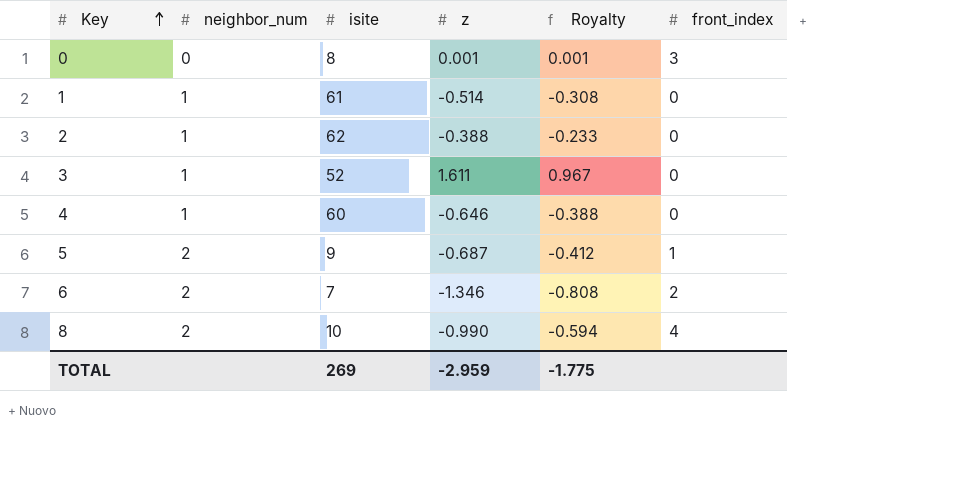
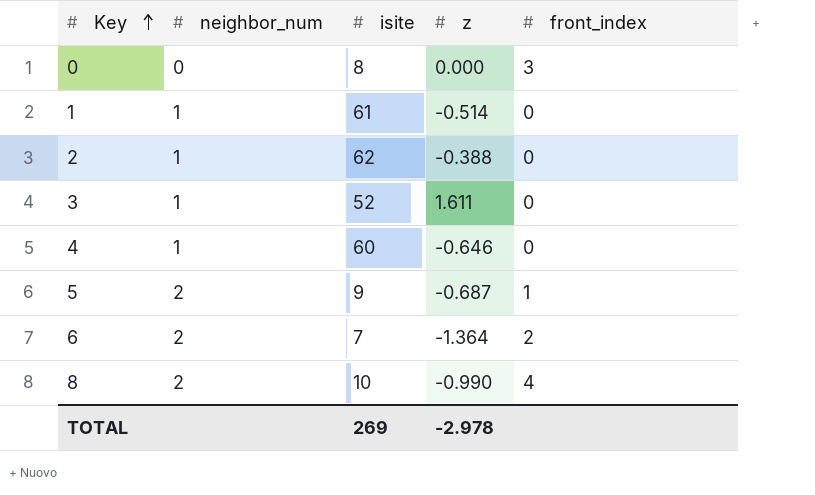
column Royalty | formula: [z] * 0.6 -> none
0 | z: 0.001 -> 0.000
6 | z: -1.346 -> -1.364
TOTAL | z: -2.959 -> -2.978

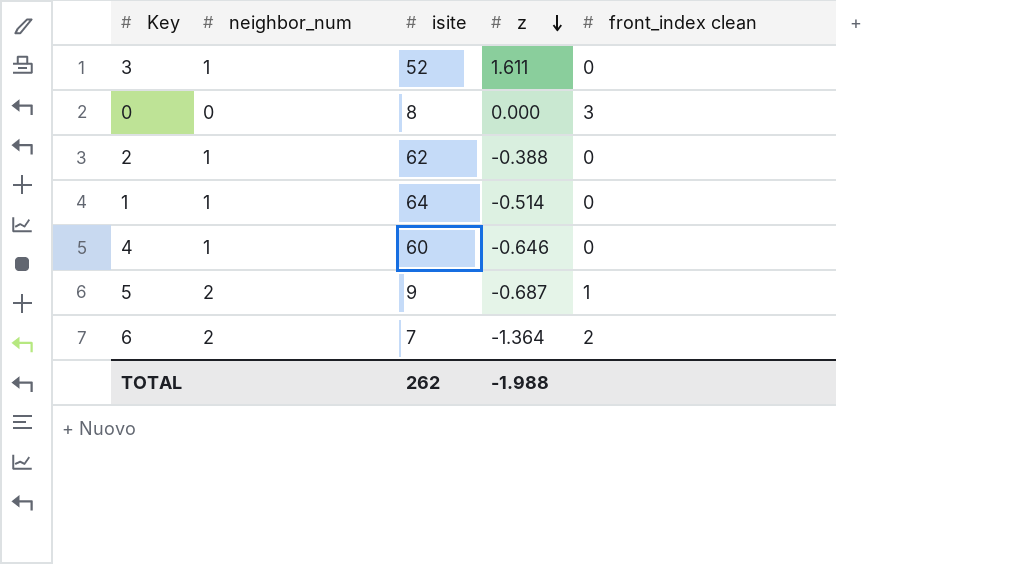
row order: Key ascending -> z descending
column name: front_index -> front_index clean
row 8: 2 | 10 | -0.990 | 4 -> none
1 | isite: 61 -> 64
TOTAL | isite: 269 -> 262
TOTAL | z: -2.978 -> -1.988

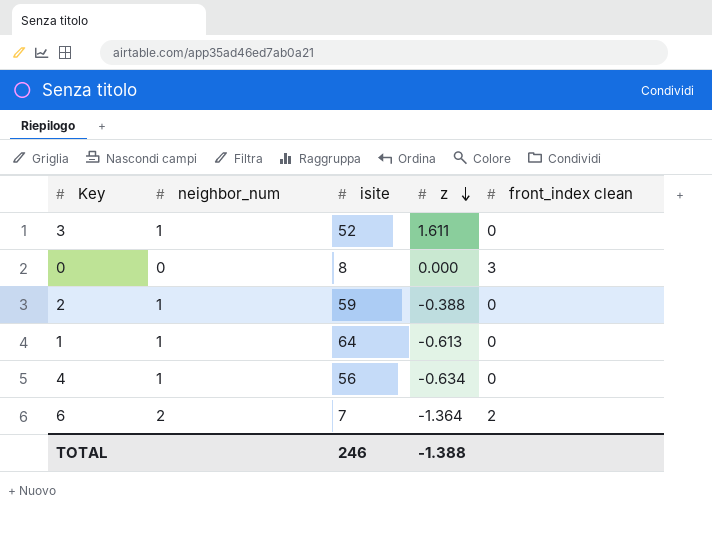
row 5: 2 | 9 | -0.687 | 1 -> none
2 | isite: 62 -> 59
1 | z: -0.514 -> -0.613
4 | isite: 60 -> 56
4 | z: -0.646 -> -0.634
TOTAL | isite: 262 -> 246
TOTAL | z: -1.988 -> -1.388

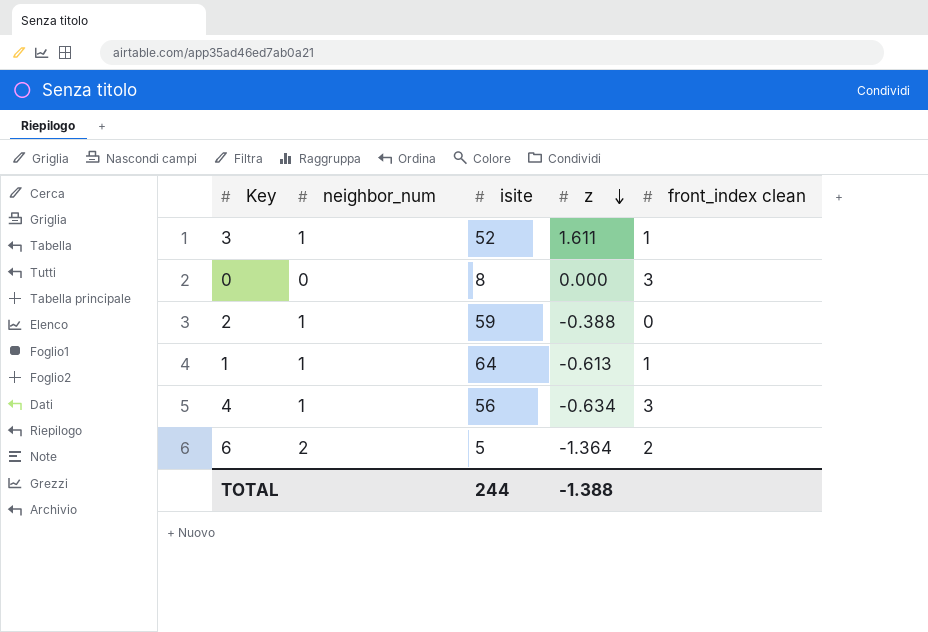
3 | front_index clean: 0 -> 1
1 | front_index clean: 0 -> 1
4 | front_index clean: 0 -> 3
6 | isite: 7 -> 5
TOTAL | isite: 246 -> 244

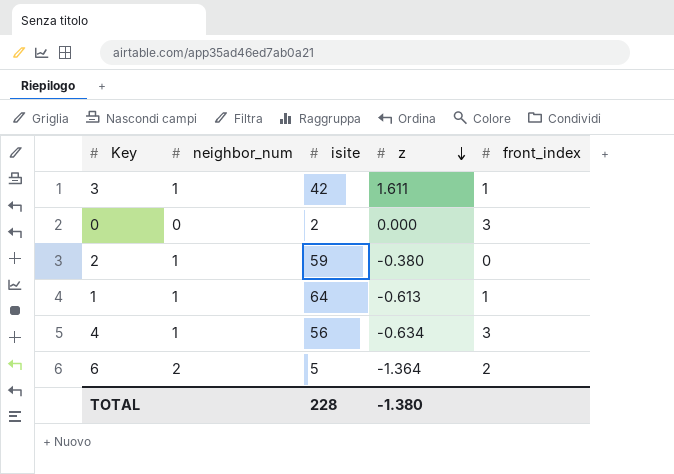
column name: front_index clean -> front_index
3 | isite: 52 -> 42
0 | isite: 8 -> 2
2 | z: -0.388 -> -0.380
TOTAL | isite: 244 -> 228
TOTAL | z: -1.388 -> -1.380

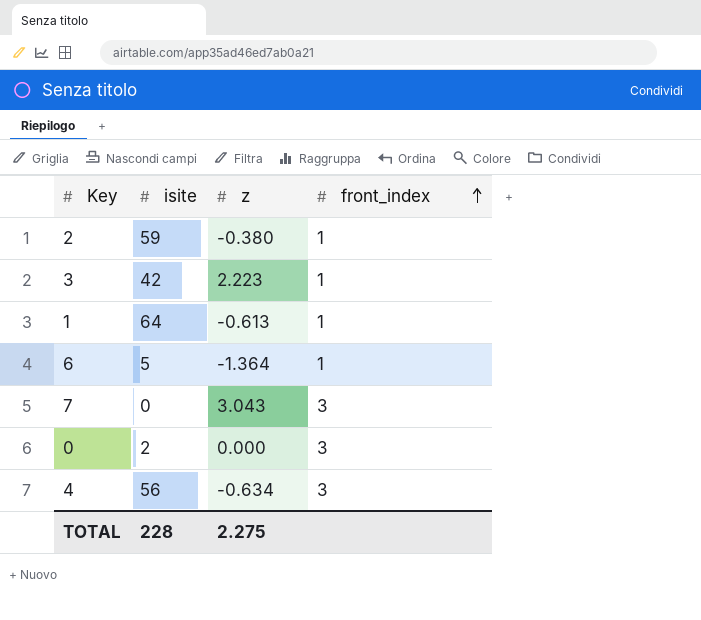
row order: z descending -> front_index ascending
column neighbor_num | position: 2 -> none
2 | front_index: 0 -> 1
3 | z: 1.611 -> 2.223
6 | front_index: 2 -> 1
row 7: none -> 0 | 3.043 | 3
TOTAL | z: -1.380 -> 2.275

